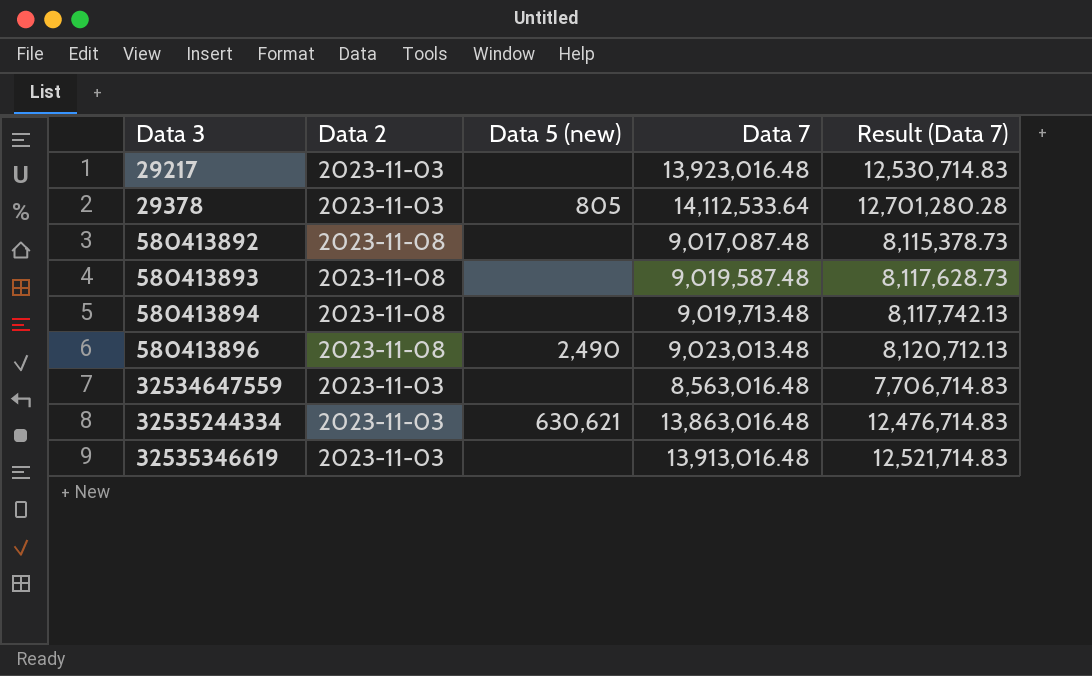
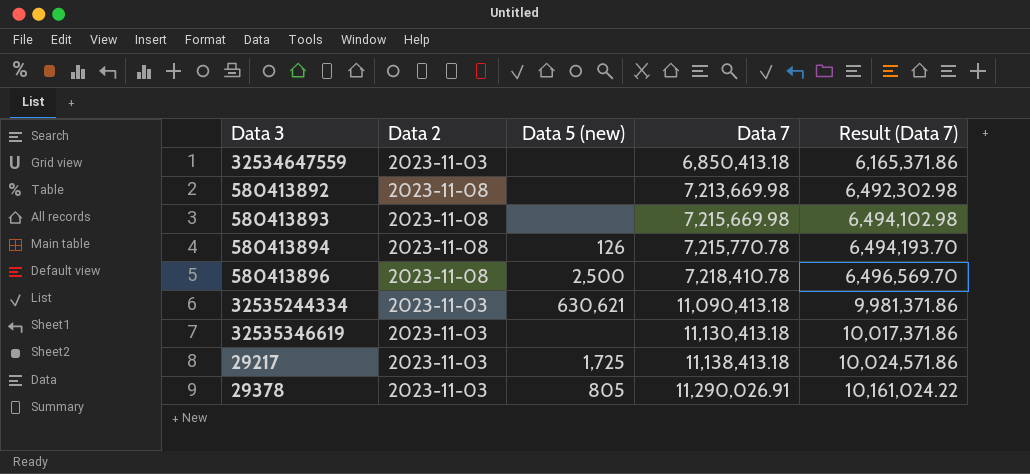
row order: Data 3 ascending -> Data 7 ascending
32534647559 | Data 7: 8,563,016.48 -> 6,850,413.18
32534647559 | Result (Data 7): 7,706,714.83 -> 6,165,371.86
580413892 | Data 7: 9,017,087.48 -> 7,213,669.98
580413892 | Result (Data 7): 8,115,378.73 -> 6,492,302.98
580413893 | Data 7: 9,019,587.48 -> 7,215,669.98
580413893 | Result (Data 7): 8,117,628.73 -> 6,494,102.98
580413894 | Data 5 (new): none -> 126
580413894 | Data 7: 9,019,713.48 -> 7,215,770.78
580413894 | Result (Data 7): 8,117,742.13 -> 6,494,193.70
580413896 | Data 5 (new): 2,490 -> 2,500
580413896 | Data 7: 9,023,013.48 -> 7,218,410.78
580413896 | Result (Data 7): 8,120,712.13 -> 6,496,569.70
32535244334 | Data 7: 13,863,016.48 -> 11,090,413.18
32535244334 | Result (Data 7): 12,476,714.83 -> 9,981,371.86
32535346619 | Data 7: 13,913,016.48 -> 11,130,413.18
32535346619 | Result (Data 7): 12,521,714.83 -> 10,017,371.86
29217 | Data 5 (new): none -> 1,725
29217 | Data 7: 13,923,016.48 -> 11,138,413.18
29217 | Result (Data 7): 12,530,714.83 -> 10,024,571.86
29378 | Data 7: 14,112,533.64 -> 11,290,026.91
29378 | Result (Data 7): 12,701,280.28 -> 10,161,024.22

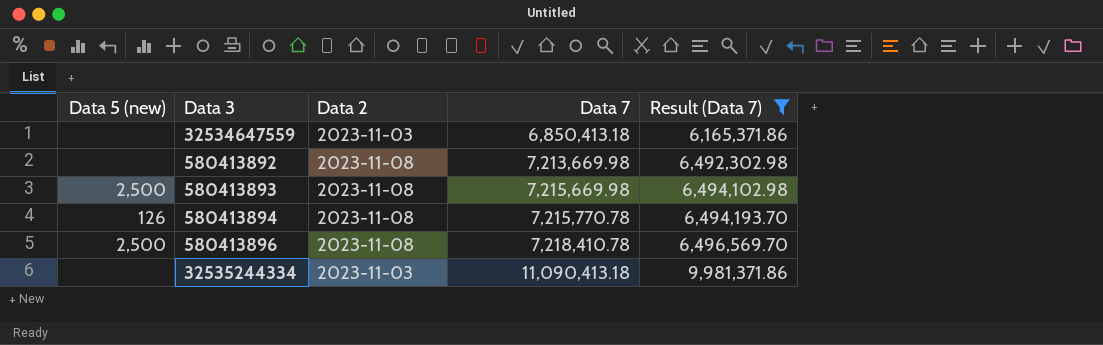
filter: none -> Result (Data 7) <= 9,981,371.86
column Data 5 (new) | position: 3 -> 1
580413893 | Data 5 (new): none -> 2,500
32535244334 | Data 5 (new): 630,621 -> none

